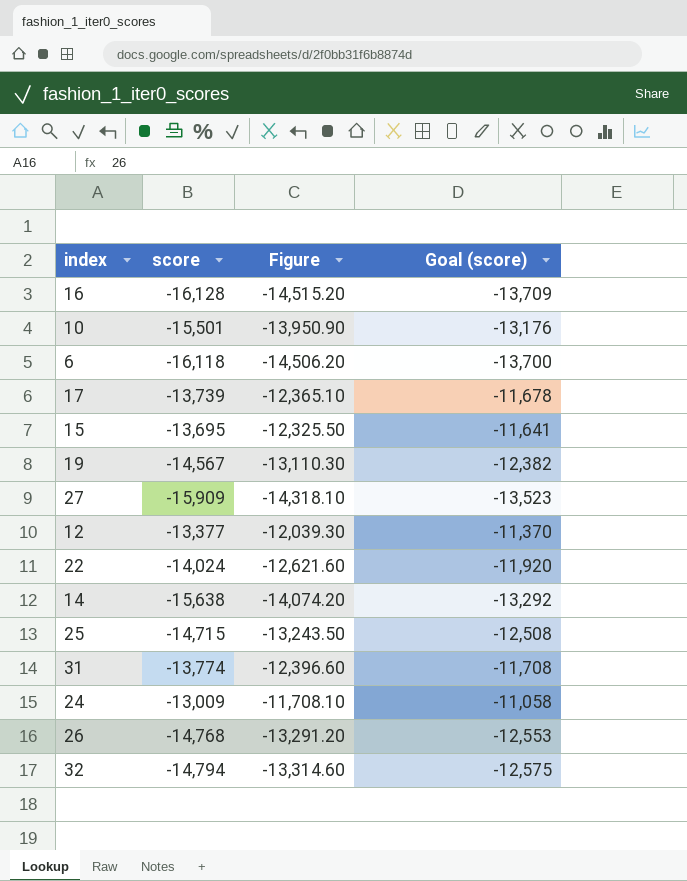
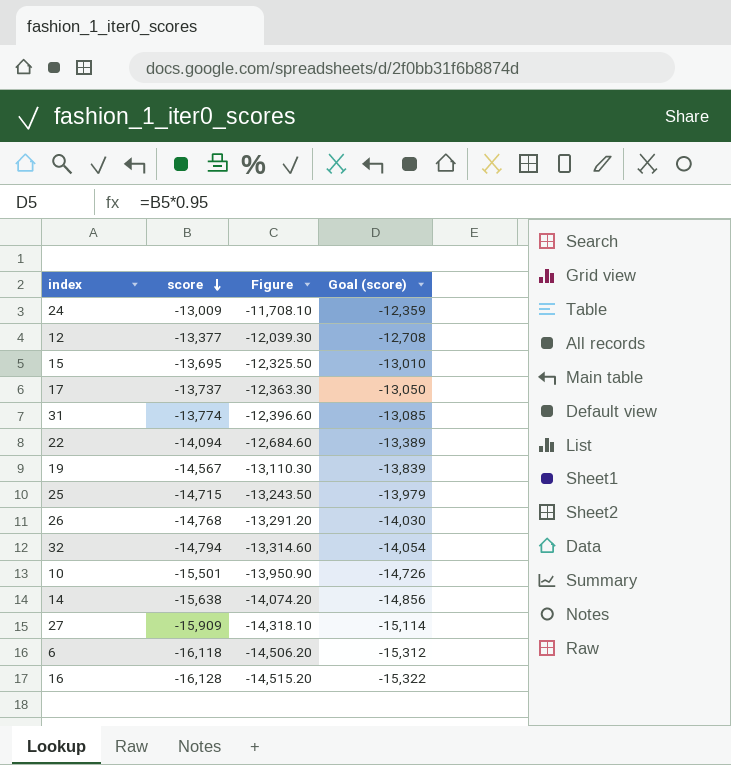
row order: none -> score descending
column Goal (score) | formula: [score] * 0.85 -> [score] * 0.95
17 | score: -13,739 -> -13,737
17 | Figure: -12,365.10 -> -12,363.30
22 | score: -14,024 -> -14,094
22 | Figure: -12,621.60 -> -12,684.60

